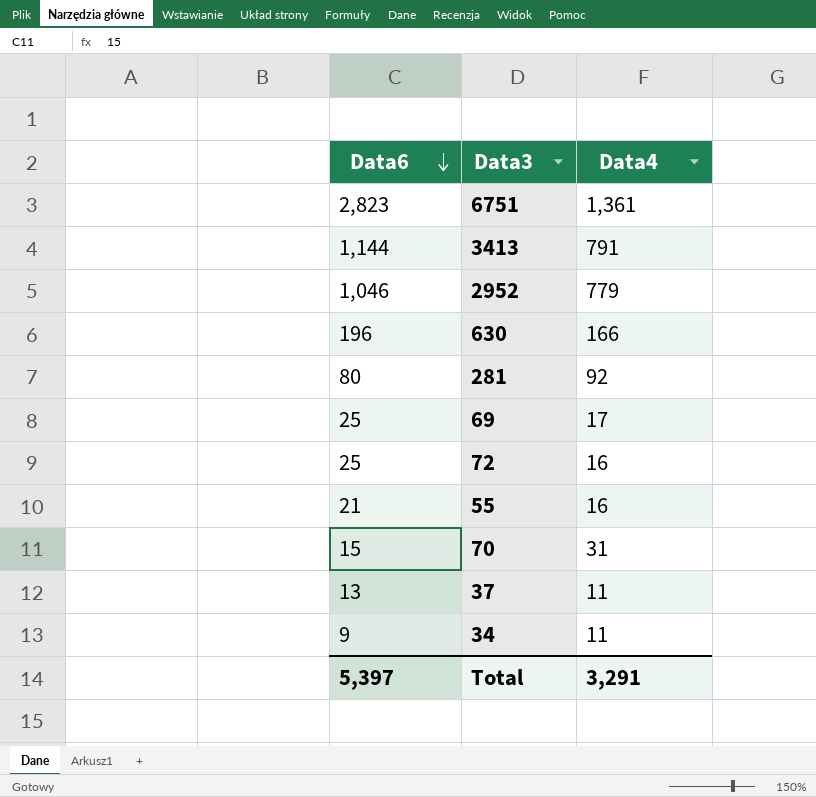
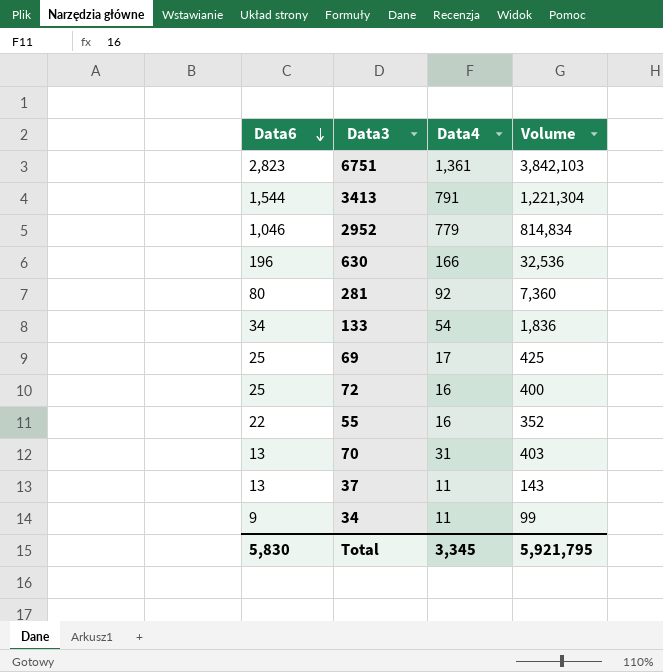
column Volume | formula: none -> [Data6] * [Data4]
3413 | Data6: 1,144 -> 1,544
row 133: none -> 34 | 54 | 1,836
55 | Data6: 21 -> 22
70 | Data6: 15 -> 13
Total | Data6: 5,397 -> 5,830
Total | Data4: 3,291 -> 3,345

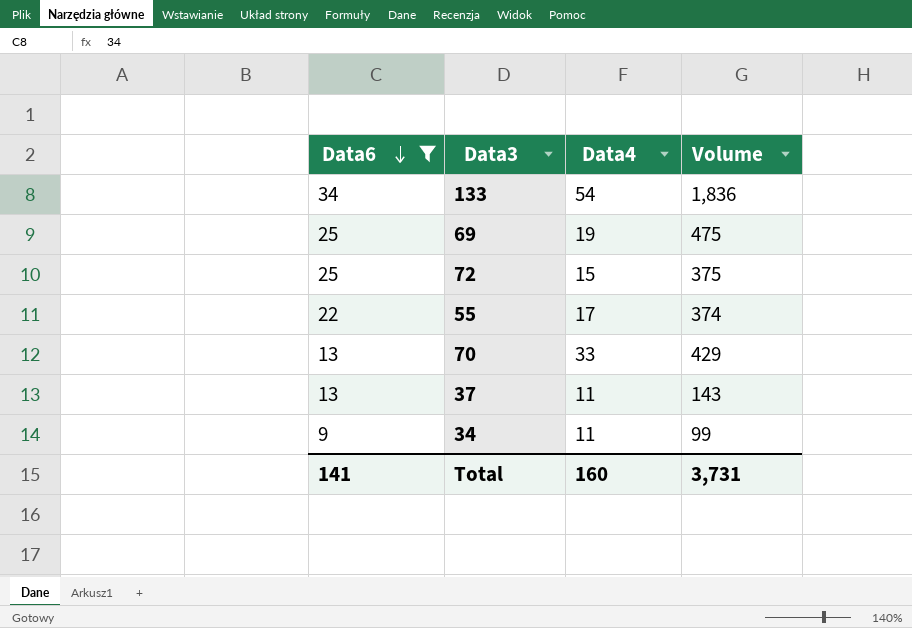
filter: none -> Data6 <= 34
69 | Data4: 17 -> 19
69 | Volume: 425 -> 475
72 | Data4: 16 -> 15
72 | Volume: 400 -> 375
55 | Data4: 16 -> 17
55 | Volume: 352 -> 374
70 | Data4: 31 -> 33
70 | Volume: 403 -> 429
Total | Data6: 5,830 -> 141
Total | Data4: 3,345 -> 160
Total | Volume: 5,921,795 -> 3,731

